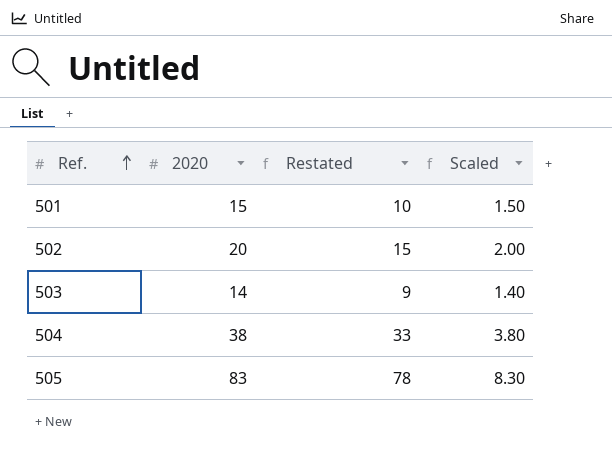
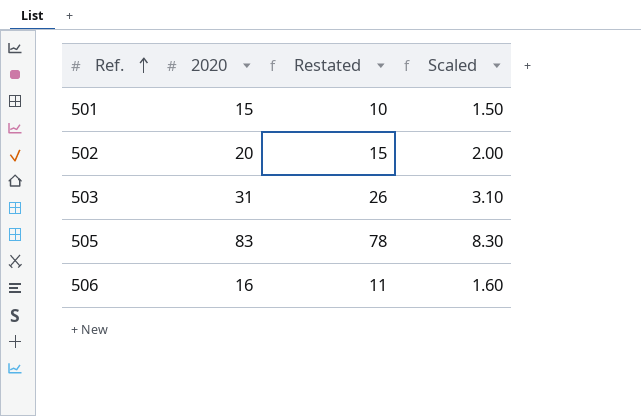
row 504: 38 | 33 | 3.80 -> none
503 | 2020: 14 -> 31
503 | Restated: 9 -> 26
503 | Scaled: 1.40 -> 3.10
row 506: none -> 16 | 11 | 1.60

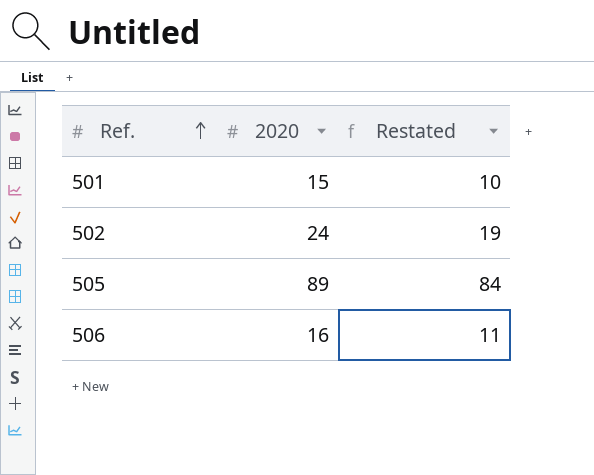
column Scaled | formula: [2020] * 0.1 -> none
row 503: 31 | 26 | 3.10 -> none
502 | 2020: 20 -> 24
502 | Restated: 15 -> 19
505 | 2020: 83 -> 89
505 | Restated: 78 -> 84

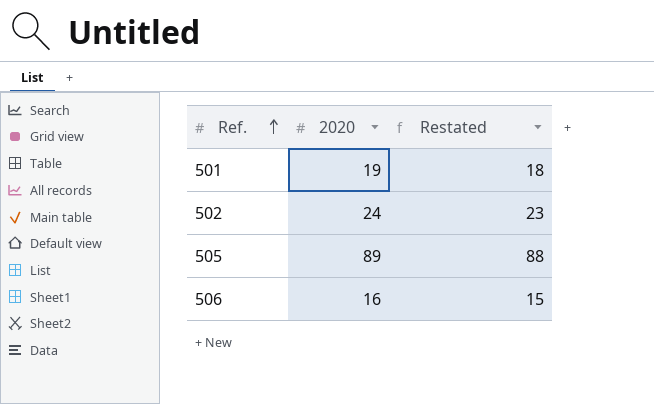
column Restated | formula: [2020] - 5 -> [2020] - 1
501 | 2020: 15 -> 19

